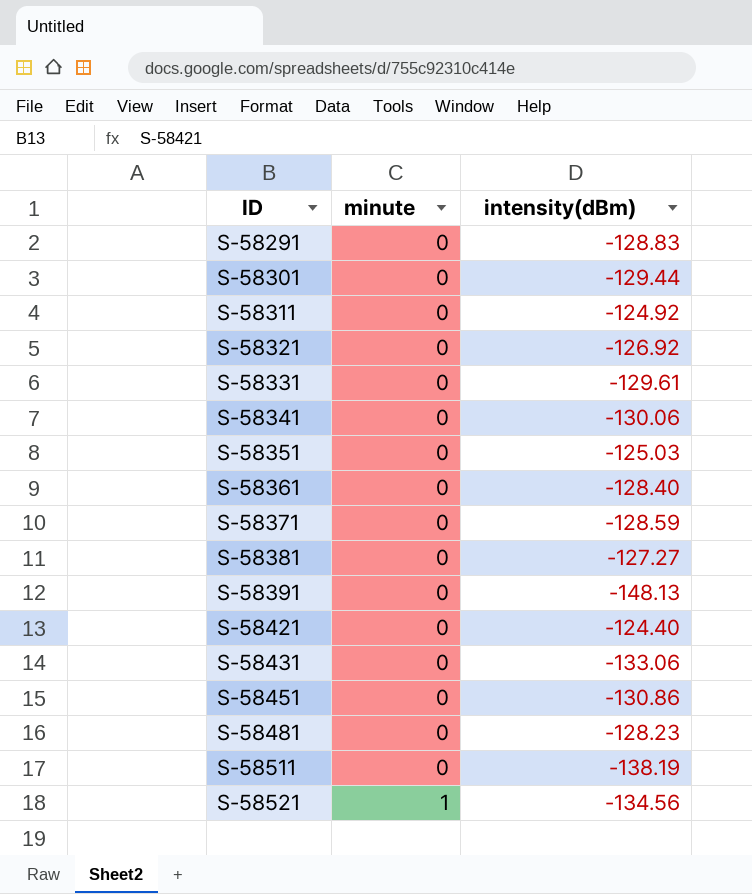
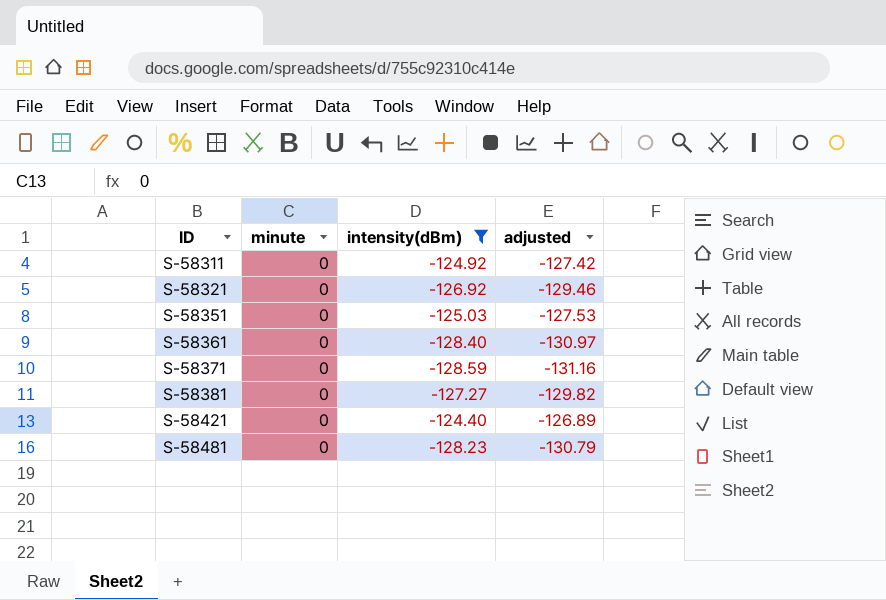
filter: none -> intensity(dBm) >= -128.59
column adjusted | formula: none -> [intensity(dBm)] * 1.02

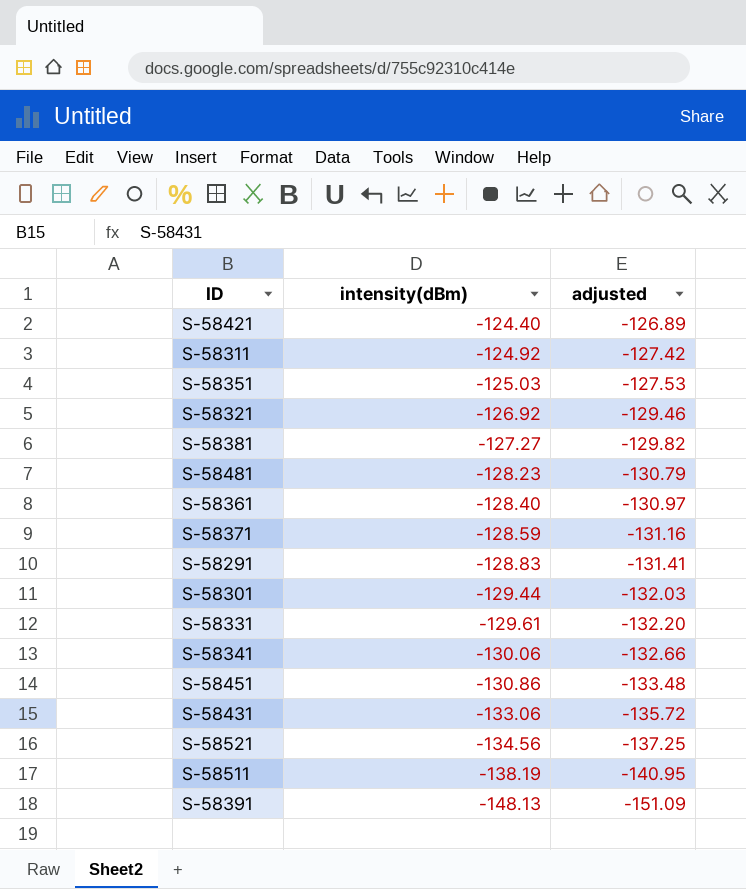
filter: intensity(dBm) >= -128.59 -> none
row order: ID ascending -> intensity(dBm) descending
column minute | position: 2 -> none

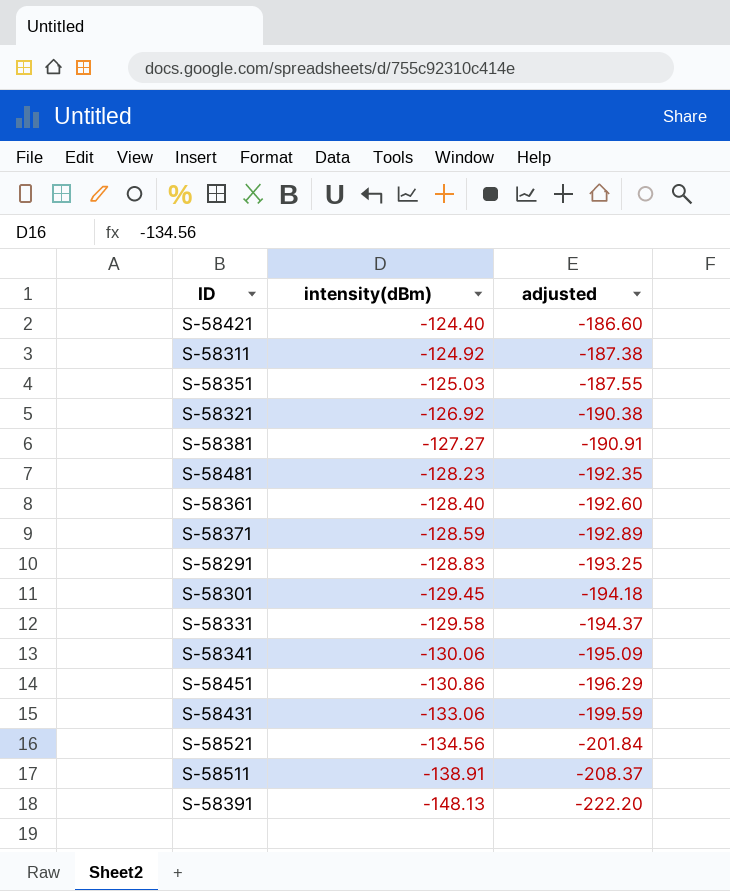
column adjusted | formula: [intensity(dBm)] * 1.02 -> [intensity(dBm)] * 1.5
S-58301 | intensity(dBm): -129.44 -> -129.45
S-58331 | intensity(dBm): -129.61 -> -129.58
S-58511 | intensity(dBm): -138.19 -> -138.91

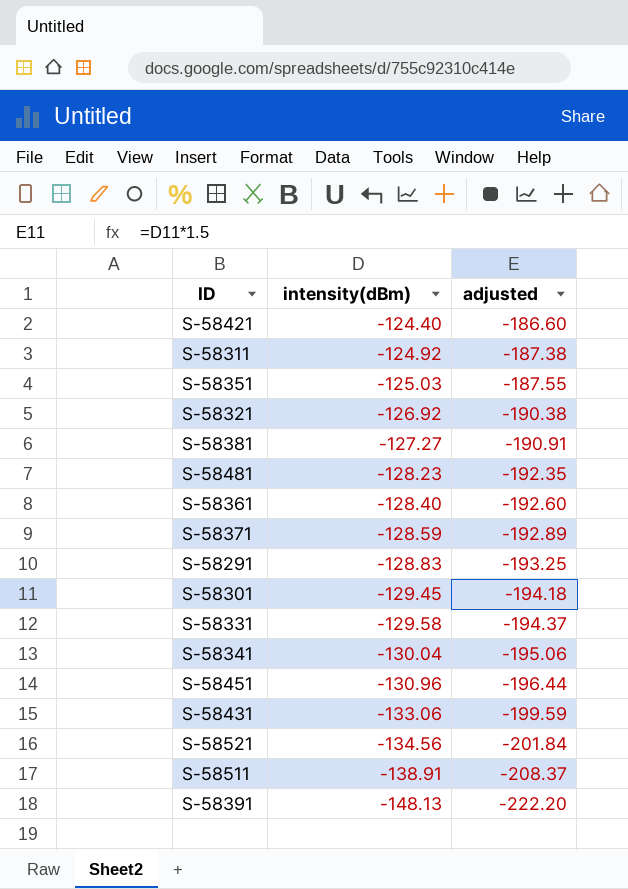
S-58341 | intensity(dBm): -130.06 -> -130.04
S-58341 | adjusted: -195.09 -> -195.06
S-58451 | intensity(dBm): -130.86 -> -130.96
S-58451 | adjusted: -196.29 -> -196.44

